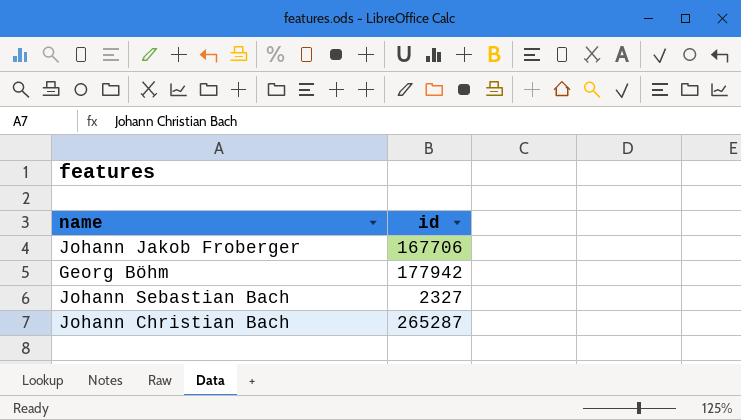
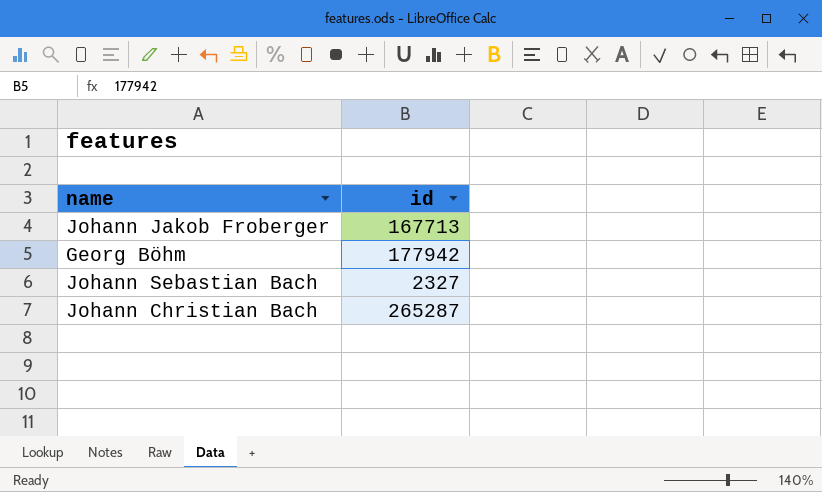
Johann Jakob Froberger | id: 167706 -> 167713

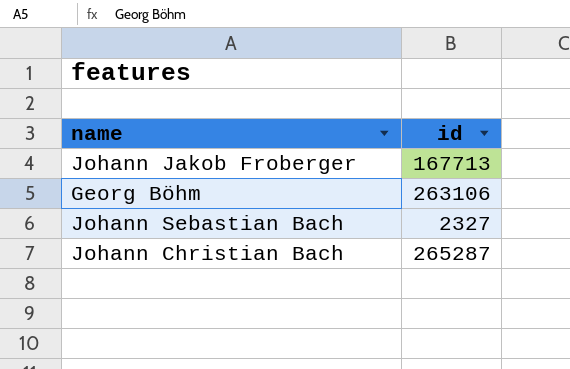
Georg Böhm | id: 177942 -> 263106

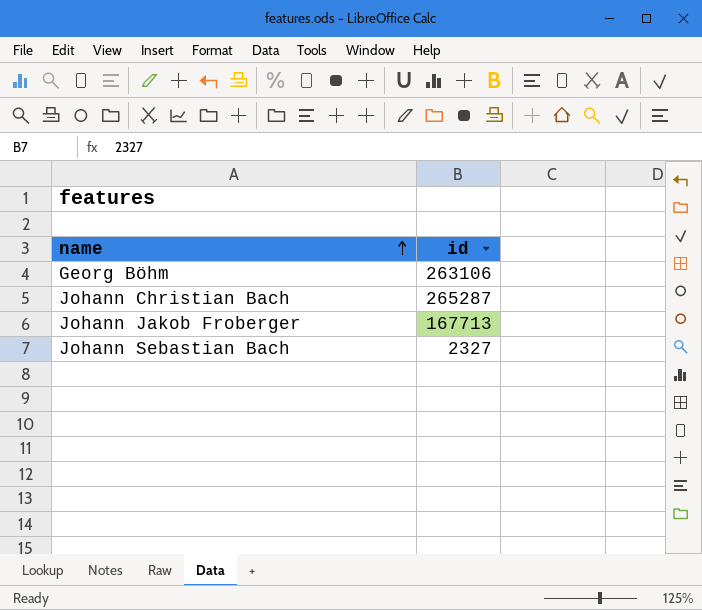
row order: none -> name ascending

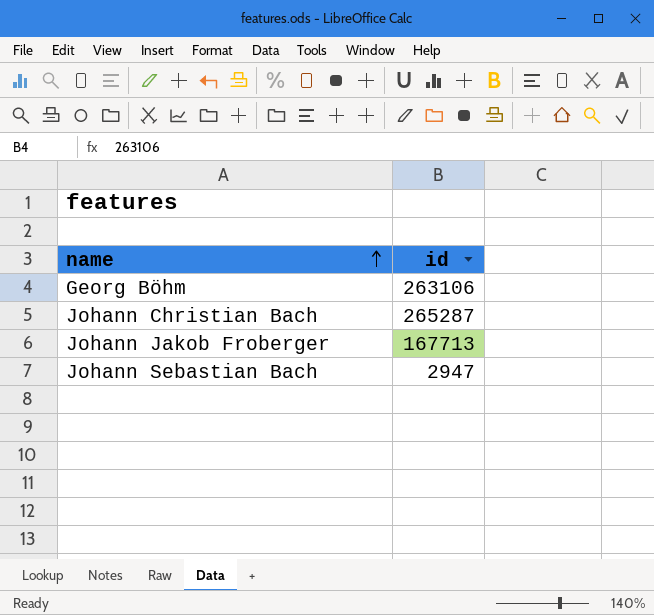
Johann Sebastian Bach | id: 2327 -> 2947

